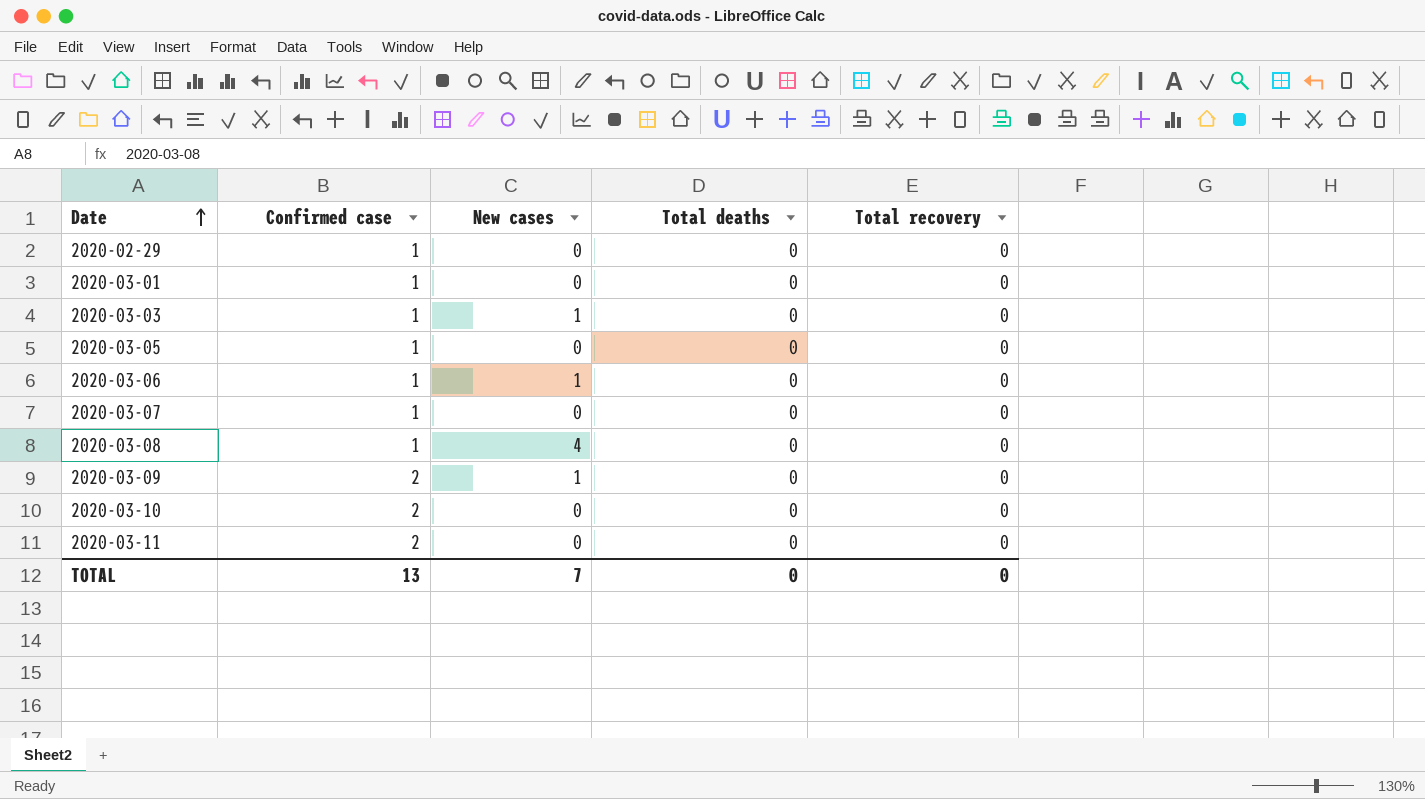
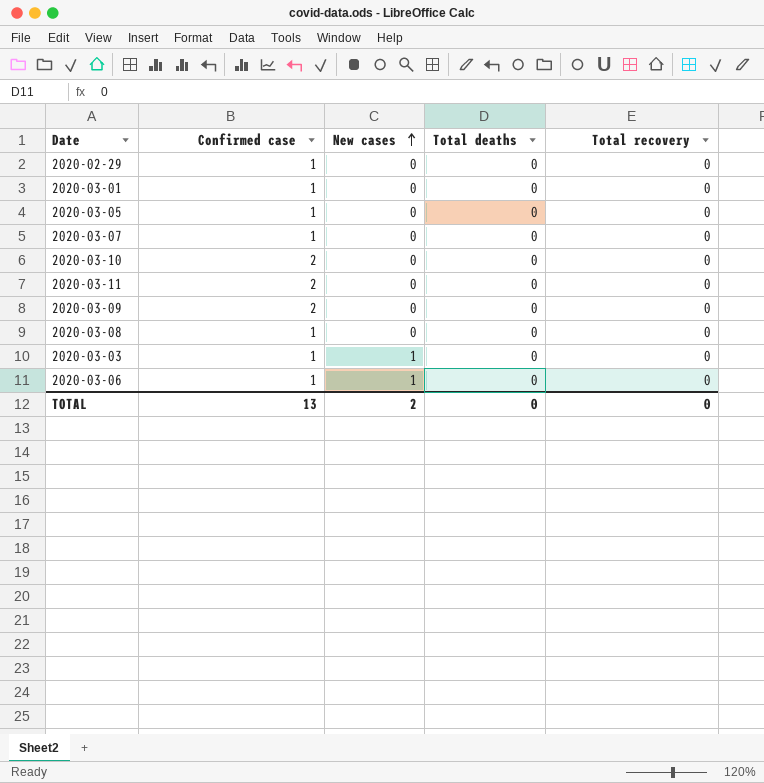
row order: Date ascending -> New cases ascending
2020-03-09 | New cases: 1 -> 0
2020-03-08 | New cases: 4 -> 0
TOTAL | New cases: 7 -> 2

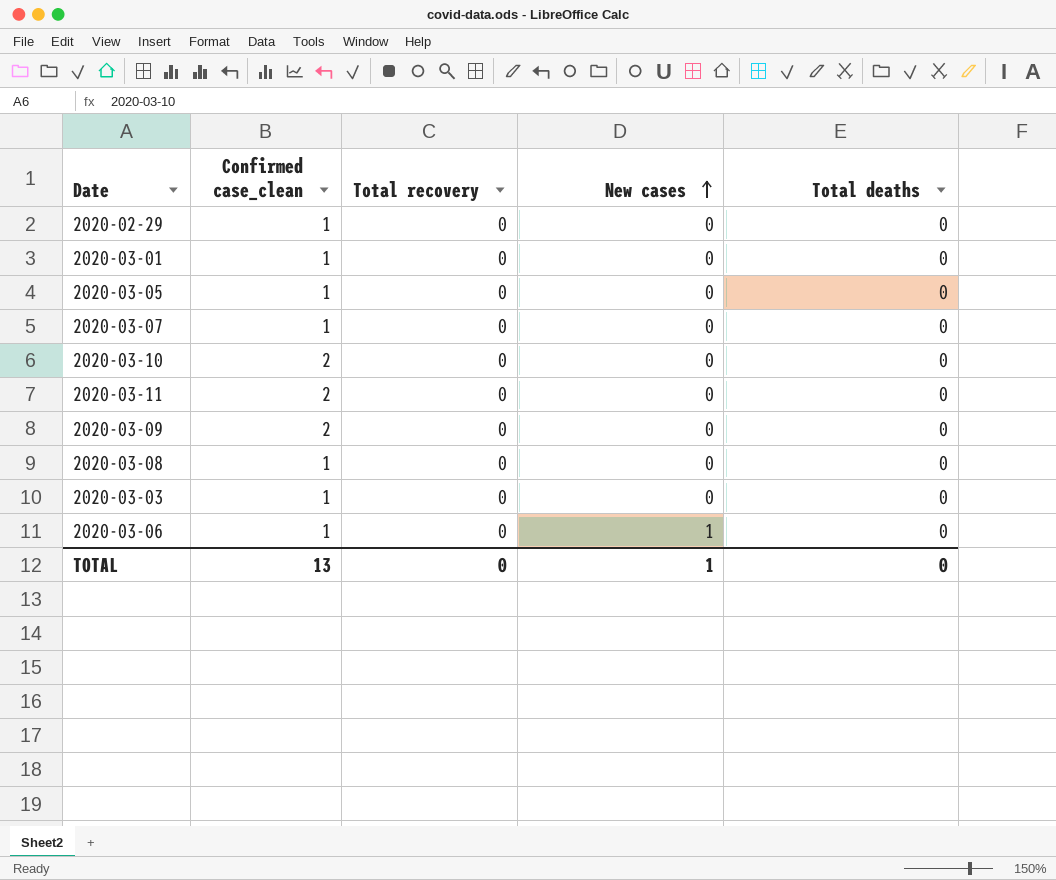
column name: Confirmed case -> Confirmed case_clean
column Total recovery | position: 5 -> 3
2020-03-03 | New cases: 1 -> 0
TOTAL | New cases: 2 -> 1

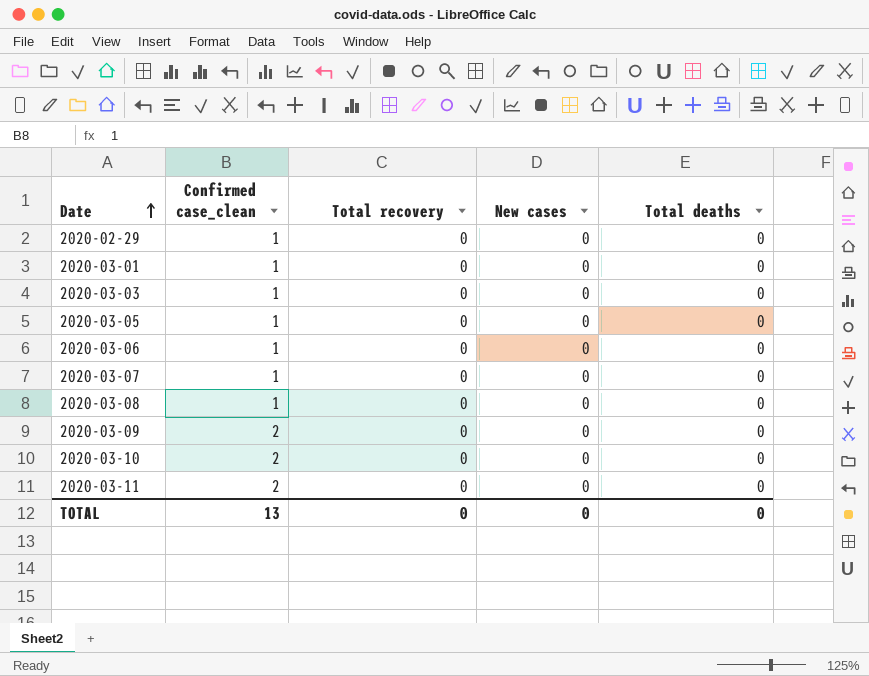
row order: New cases ascending -> Date ascending
2020-03-06 | New cases: 1 -> 0
TOTAL | New cases: 1 -> 0

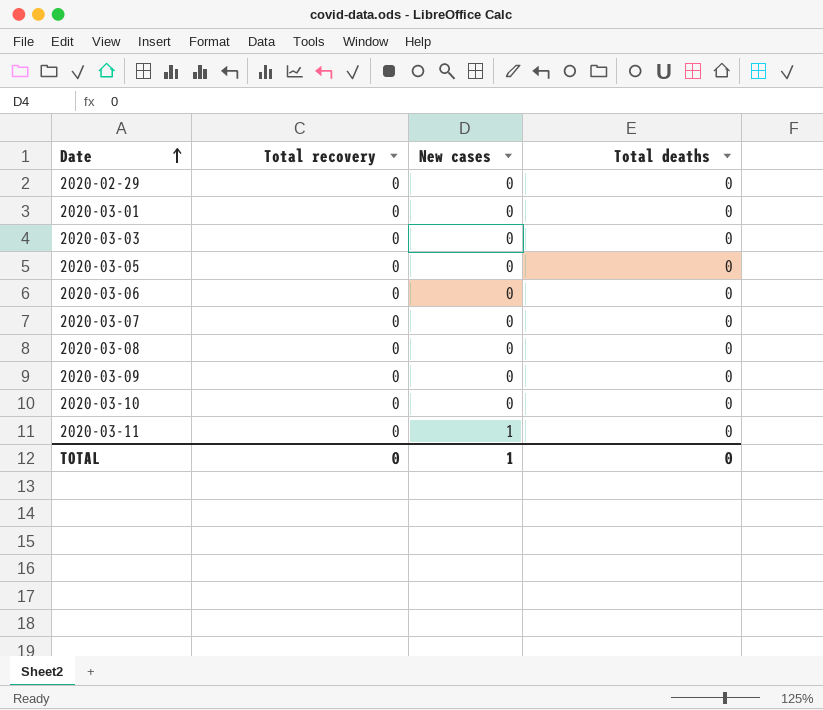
column Confirmed case_clean | position: 2 -> none
2020-03-11 | New cases: 0 -> 1
TOTAL | New cases: 0 -> 1

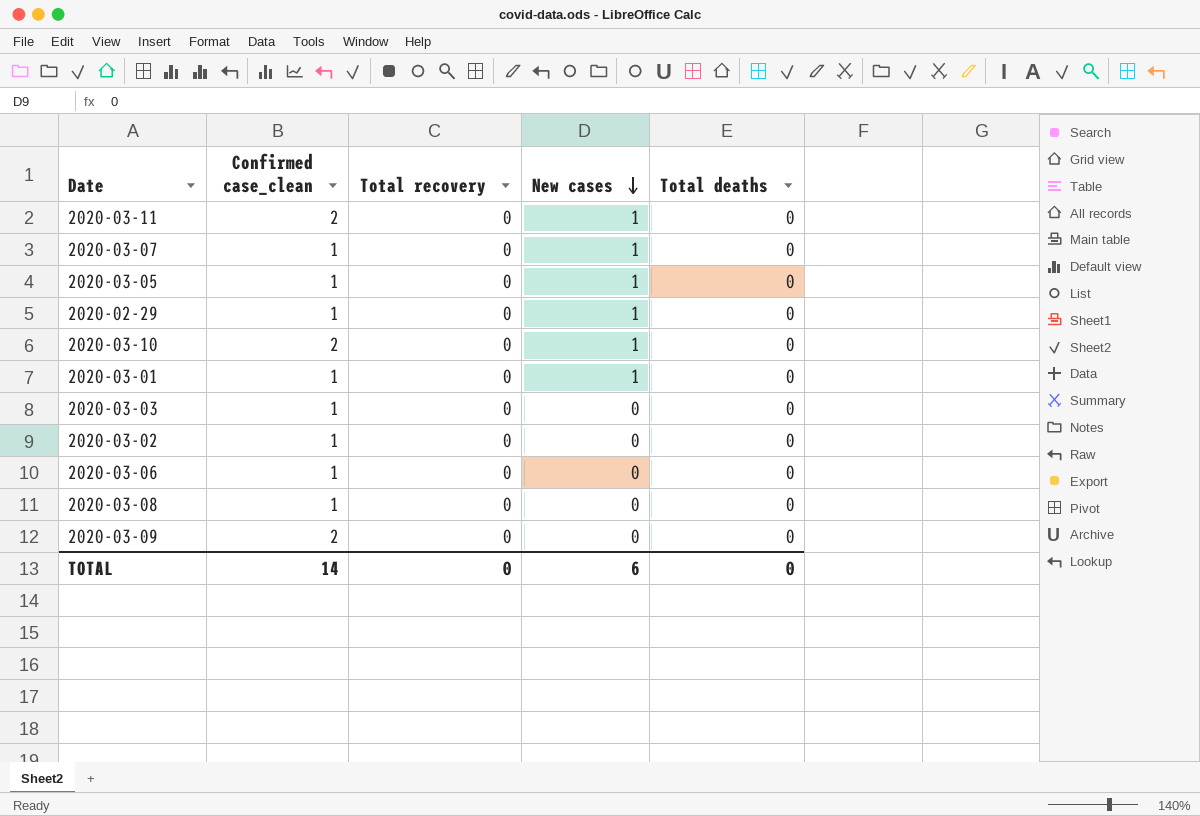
row order: Date ascending -> New cases descending
column Confirmed case_clean | position: none -> 2
2020-03-07 | New cases: 0 -> 1
2020-03-05 | New cases: 0 -> 1
2020-02-29 | New cases: 0 -> 1
2020-03-10 | New cases: 0 -> 1
2020-03-01 | New cases: 0 -> 1
row 2020-03-02: none -> 1 | 0 | 0 | 0
TOTAL | New cases: 1 -> 6

